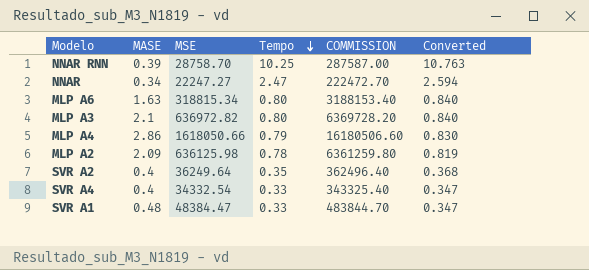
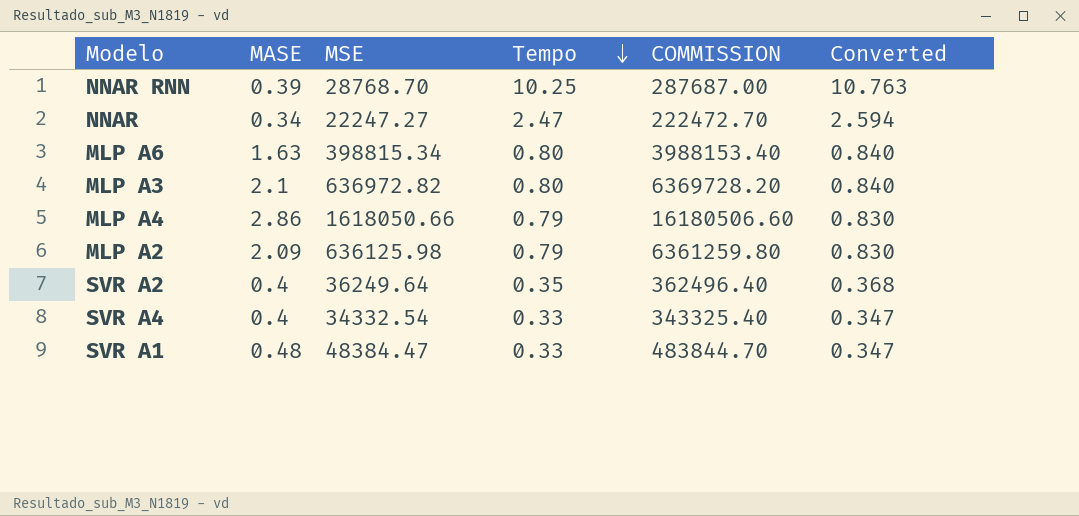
NNAR RNN | MSE: 28758.70 -> 28768.70
NNAR RNN | COMMISSION: 287587.00 -> 287687.00
MLP A6 | MSE: 318815.34 -> 398815.34
MLP A6 | COMMISSION: 3188153.40 -> 3988153.40
MLP A2 | Tempo: 0.78 -> 0.79
MLP A2 | Converted: 0.819 -> 0.830

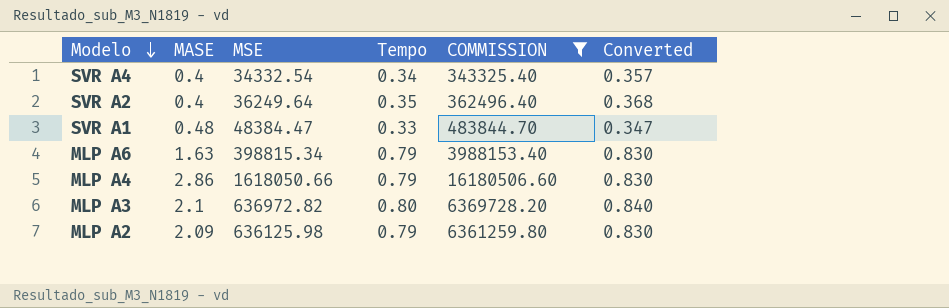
filter: none -> COMMISSION >= 343325.40
row order: Tempo descending -> Modelo descending
SVR A4 | Tempo: 0.33 -> 0.34
SVR A4 | Converted: 0.347 -> 0.357
MLP A6 | Tempo: 0.80 -> 0.79
MLP A6 | Converted: 0.840 -> 0.830

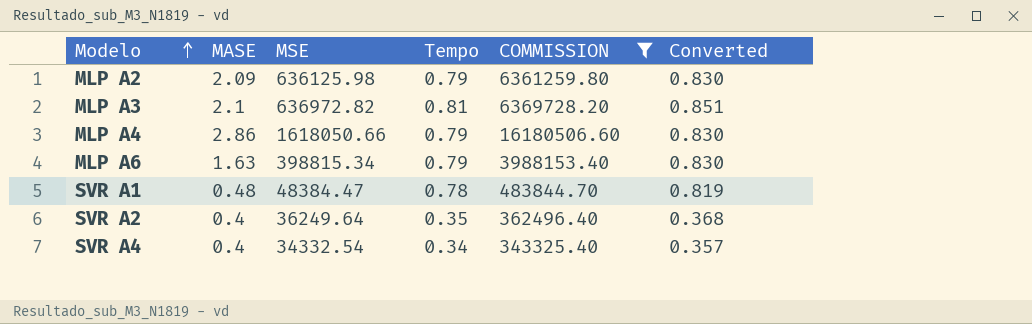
row order: Modelo descending -> Modelo ascending
MLP A3 | Tempo: 0.80 -> 0.81
MLP A3 | Converted: 0.840 -> 0.851
SVR A1 | Tempo: 0.33 -> 0.78
SVR A1 | Converted: 0.347 -> 0.819

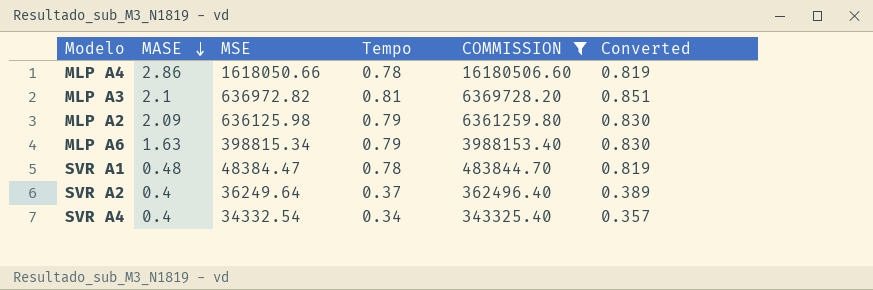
row order: Modelo ascending -> MASE descending
MLP A4 | Tempo: 0.79 -> 0.78
MLP A4 | Converted: 0.830 -> 0.819
SVR A2 | Tempo: 0.35 -> 0.37
SVR A2 | Converted: 0.368 -> 0.389

